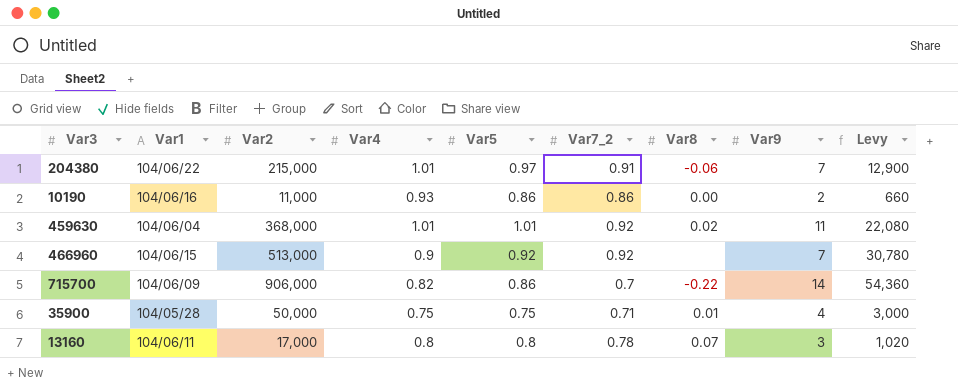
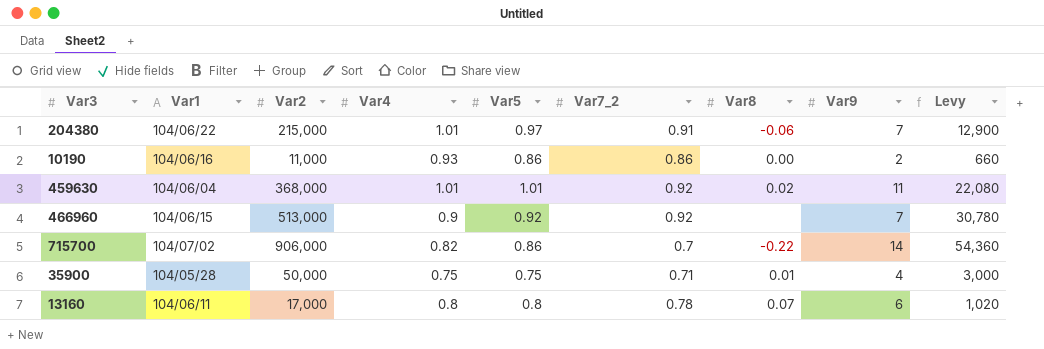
715700 | Var1: 104/06/09 -> 104/07/02
13160 | Var9: 3 -> 6

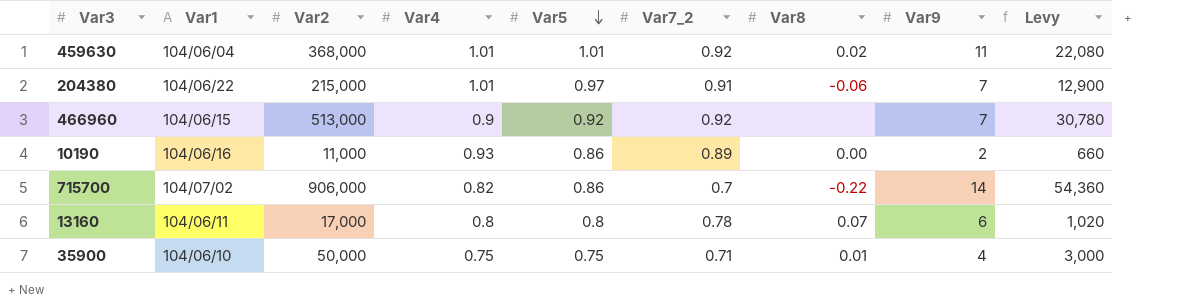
row order: none -> Var5 descending
10190 | Var7_2: 0.86 -> 0.89
35900 | Var1: 104/05/28 -> 104/06/10

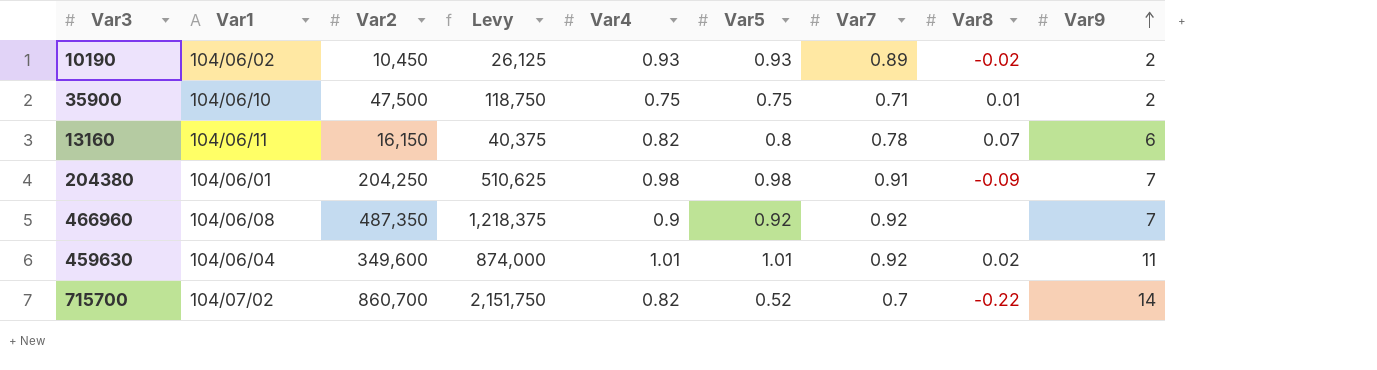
row order: Var5 descending -> Var9 ascending
column Levy | formula: [Var2] * 0.06 -> [Var2] * 2.5
column Levy | position: 9 -> 4
column name: Var7_2 -> Var7
10190 | Var1: 104/06/16 -> 104/06/02
10190 | Var2: 11,000 -> 10,450
10190 | Var5: 0.86 -> 0.93
10190 | Var8: 0.00 -> -0.02
35900 | Var2: 50,000 -> 47,500
35900 | Var9: 4 -> 2
13160 | Var2: 17,000 -> 16,150
13160 | Var4: 0.8 -> 0.82
204380 | Var1: 104/06/22 -> 104/06/01
204380 | Var2: 215,000 -> 204,250
204380 | Var4: 1.01 -> 0.98
204380 | Var5: 0.97 -> 0.98
204380 | Var8: -0.06 -> -0.09
466960 | Var1: 104/06/15 -> 104/06/08
466960 | Var2: 513,000 -> 487,350
459630 | Var2: 368,000 -> 349,600
715700 | Var2: 906,000 -> 860,700
715700 | Var5: 0.86 -> 0.52

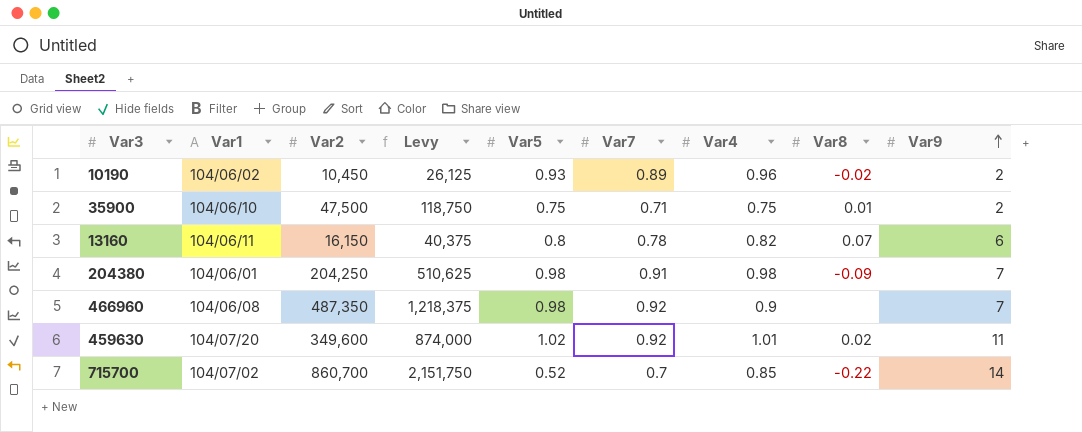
column Var4 | position: 5 -> 7
10190 | Var4: 0.93 -> 0.96
466960 | Var5: 0.92 -> 0.98
459630 | Var1: 104/06/04 -> 104/07/20
459630 | Var5: 1.01 -> 1.02
715700 | Var4: 0.82 -> 0.85

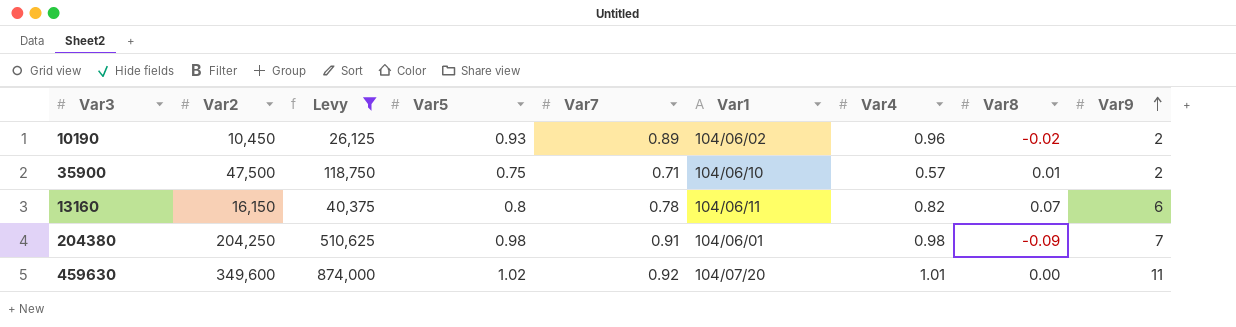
filter: none -> Levy <= 874,000
column Var1 | position: 2 -> 6
35900 | Var4: 0.75 -> 0.57
459630 | Var8: 0.02 -> 0.00

